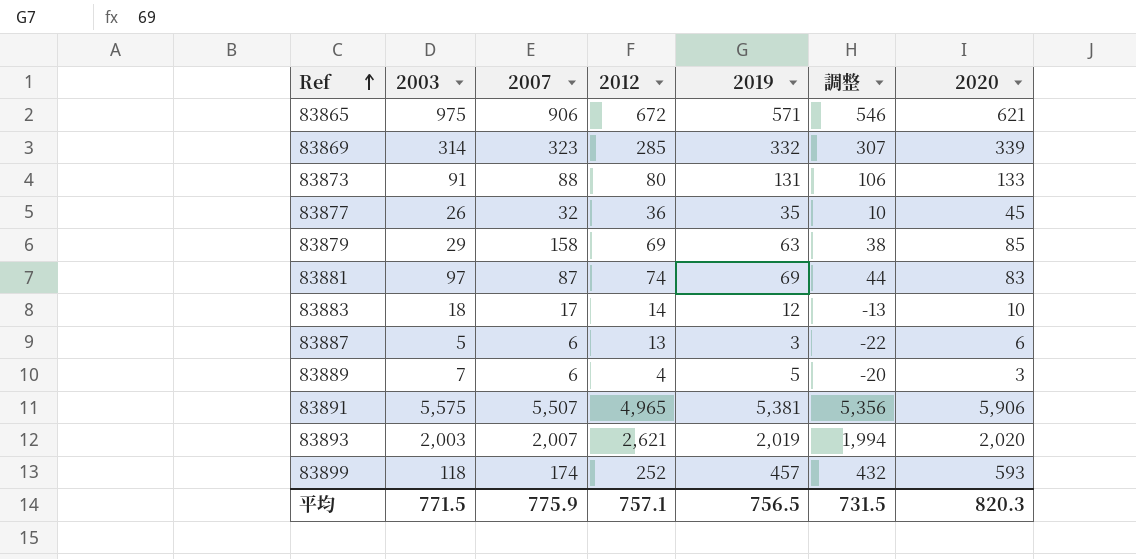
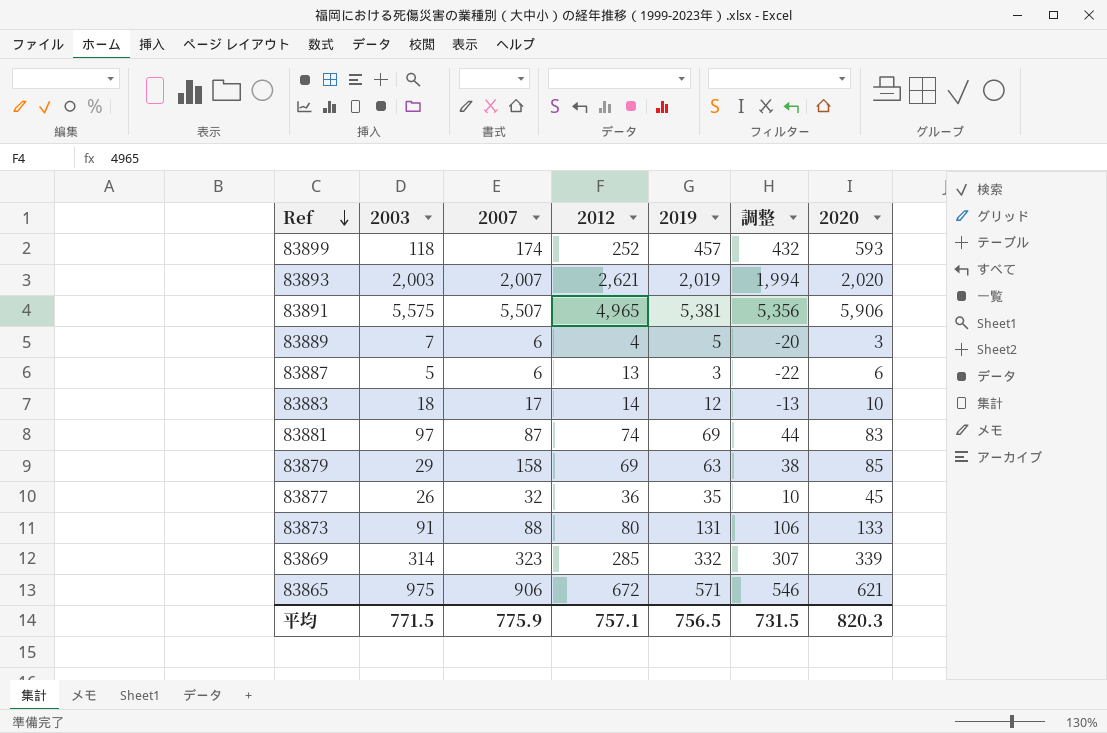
row order: Ref ascending -> Ref descending

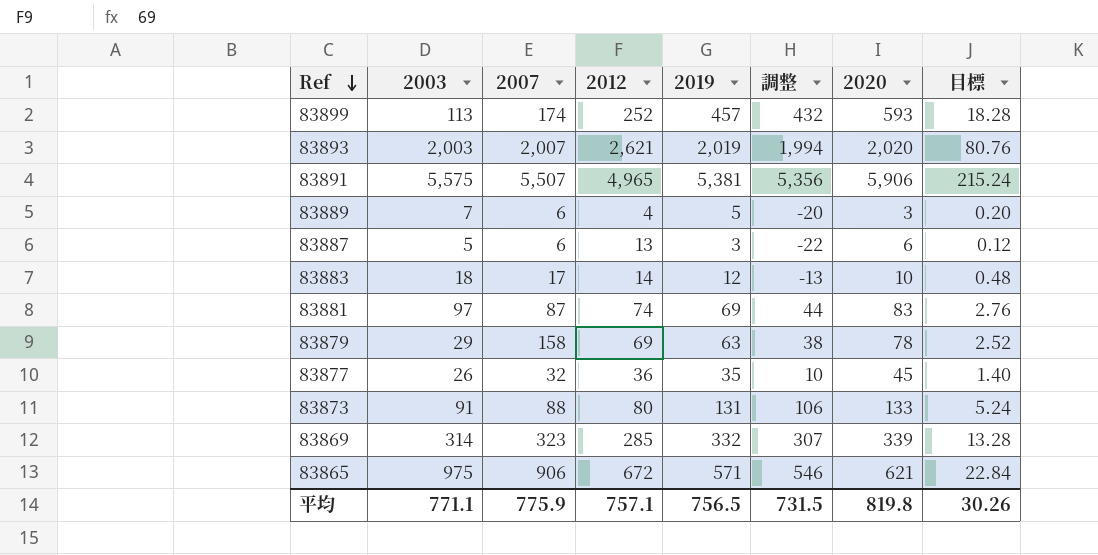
column 目標 | formula: none -> [2019] * 0.04
83899 | 2003: 118 -> 113
83879 | 2020: 85 -> 78
平均 | 2003: 771.5 -> 771.1
平均 | 2020: 820.3 -> 819.8

